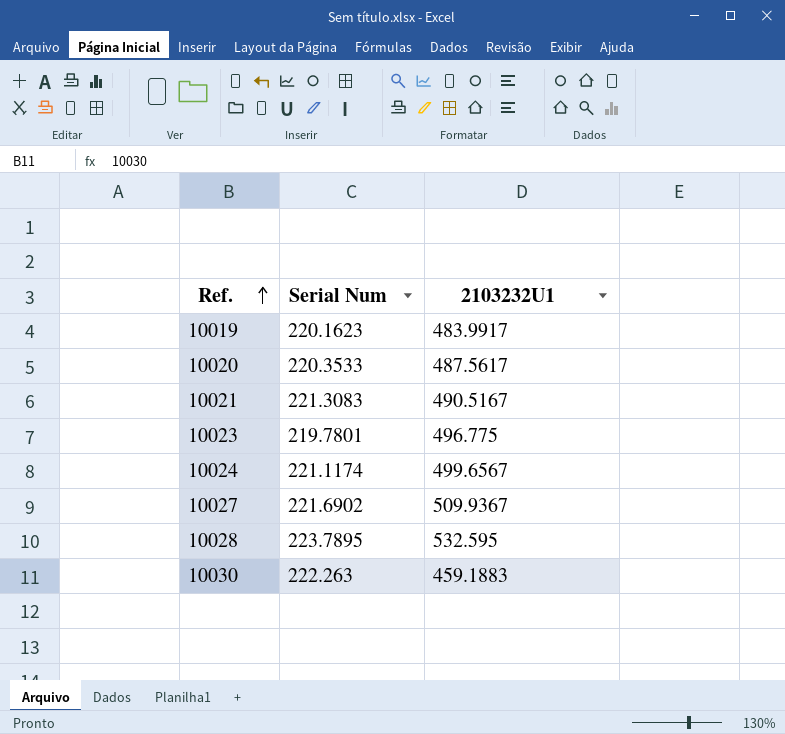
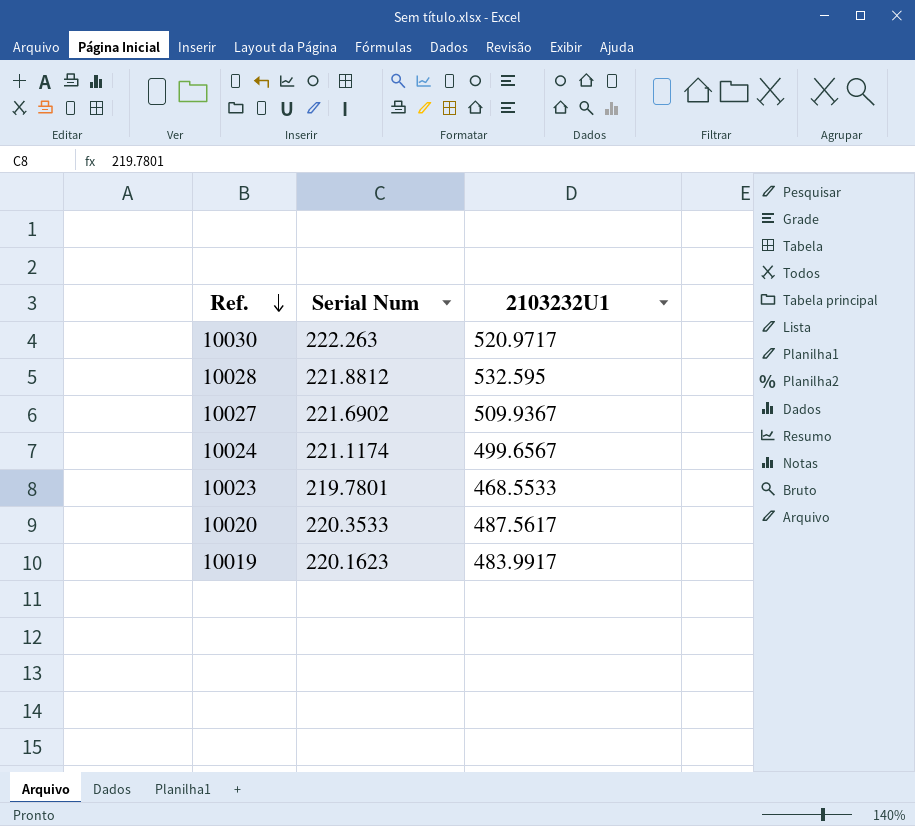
row order: Ref. ascending -> Ref. descending
row 10021: 221.3083 | 490.5167 -> none
10030 | 2103232U1: 459.1883 -> 520.9717
10028 | Serial Num: 223.7895 -> 221.8812
10023 | 2103232U1: 496.775 -> 468.5533

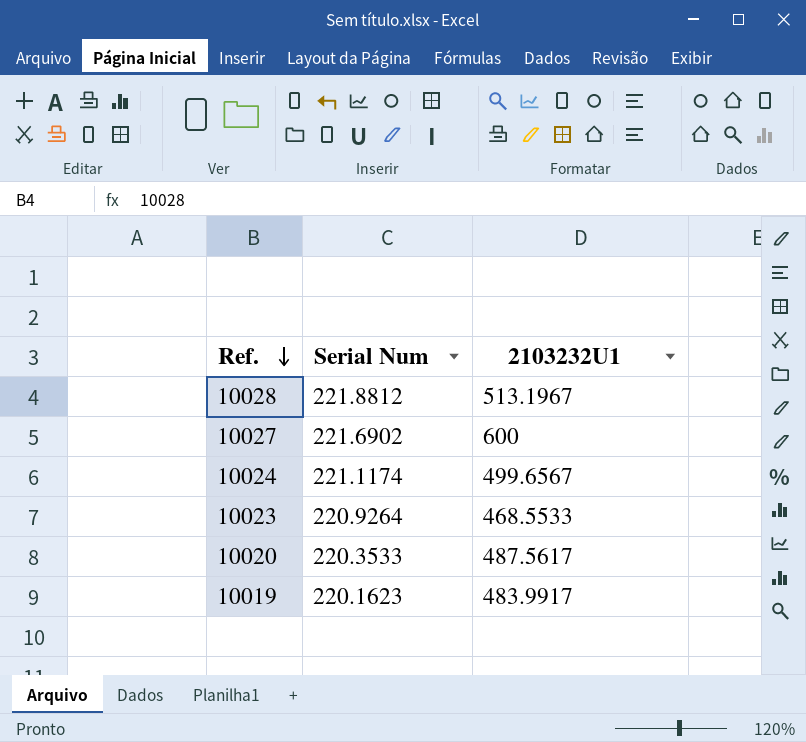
row 10030: 222.263 | 520.9717 -> none
10028 | 2103232U1: 532.595 -> 513.1967
10027 | 2103232U1: 509.9367 -> 600
10023 | Serial Num: 219.7801 -> 220.9264

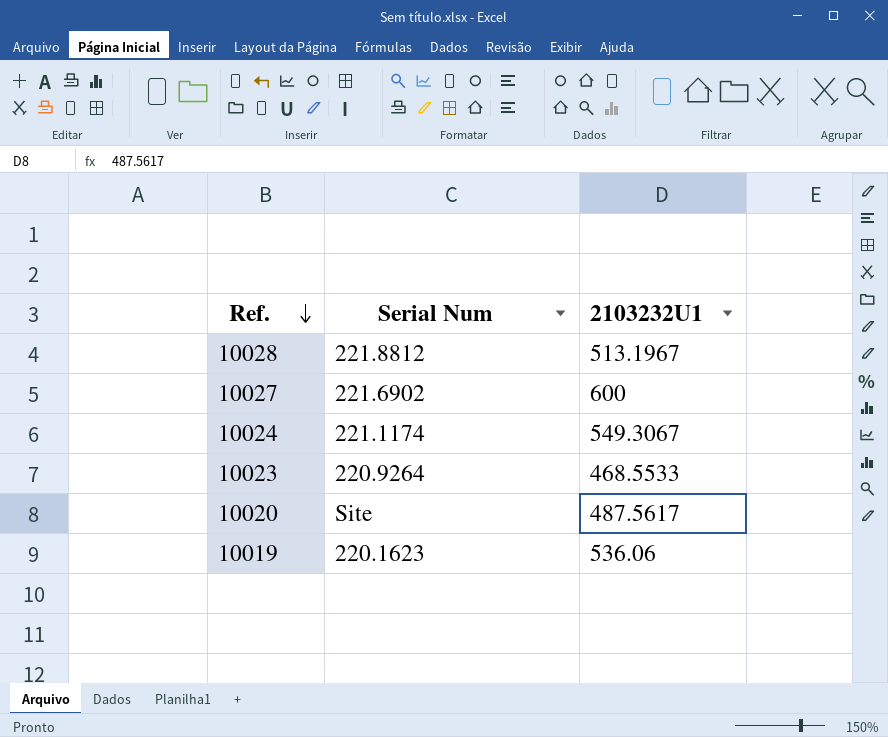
10024 | 2103232U1: 499.6567 -> 549.3067
10020 | Serial Num: 220.3533 -> Site
10019 | 2103232U1: 483.9917 -> 536.06

